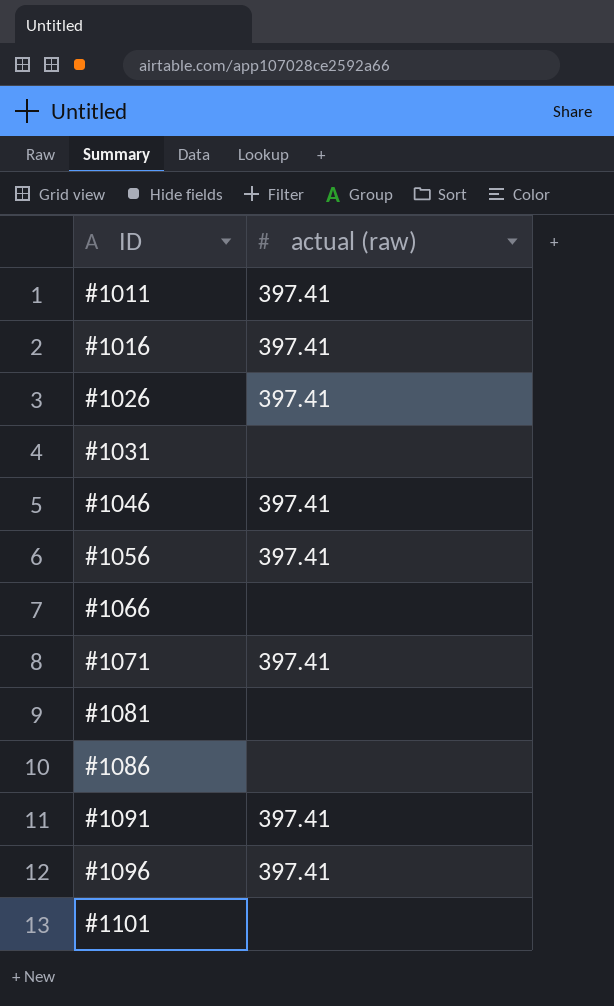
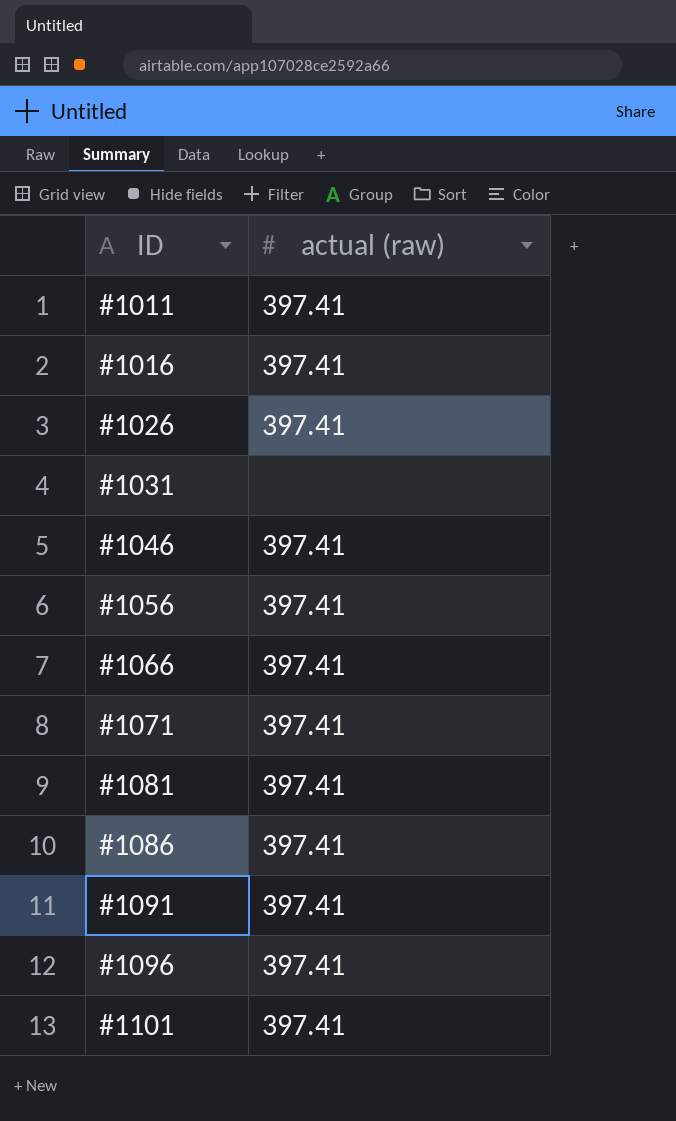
#1066 | actual (raw): none -> 397.41
#1081 | actual (raw): none -> 397.41
#1086 | actual (raw): none -> 397.41
#1101 | actual (raw): none -> 397.41

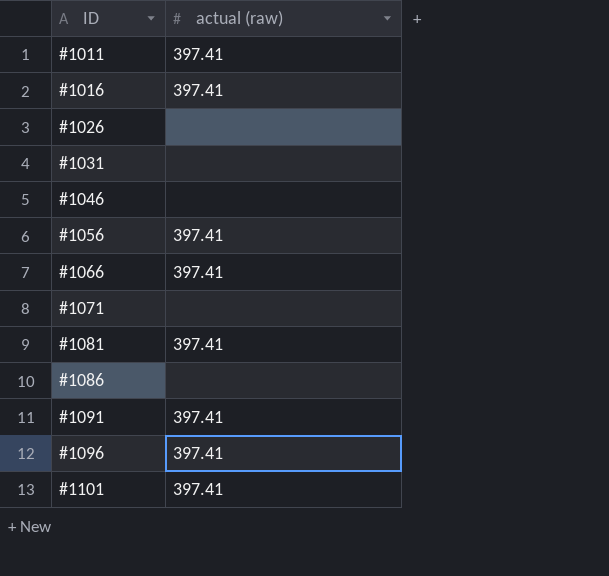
#1026 | actual (raw): 397.41 -> none
#1046 | actual (raw): 397.41 -> none
#1071 | actual (raw): 397.41 -> none
#1086 | actual (raw): 397.41 -> none

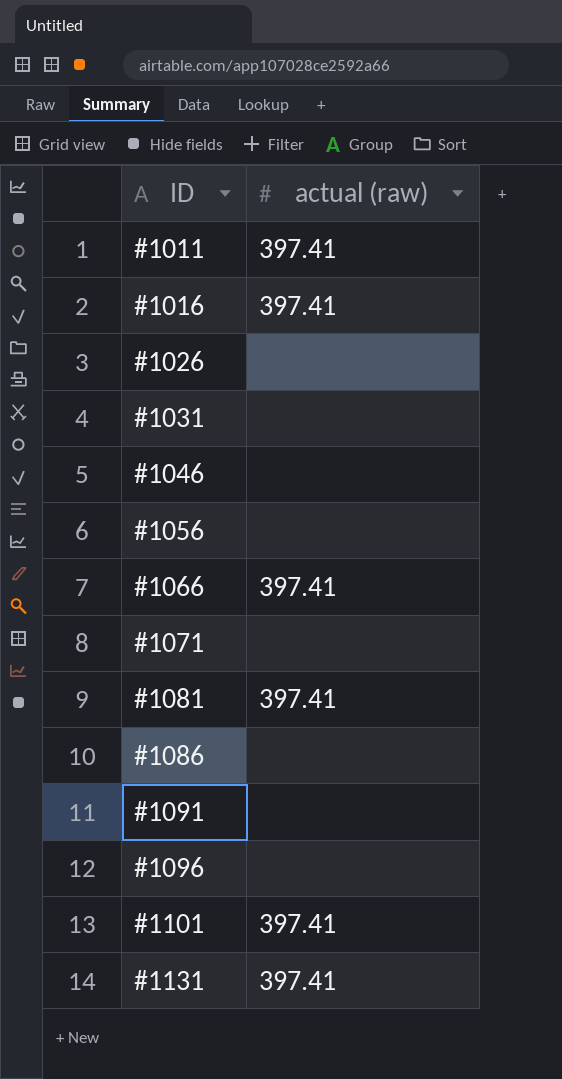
#1056 | actual (raw): 397.41 -> none
#1091 | actual (raw): 397.41 -> none
#1096 | actual (raw): 397.41 -> none
row #1131: none -> 397.41

